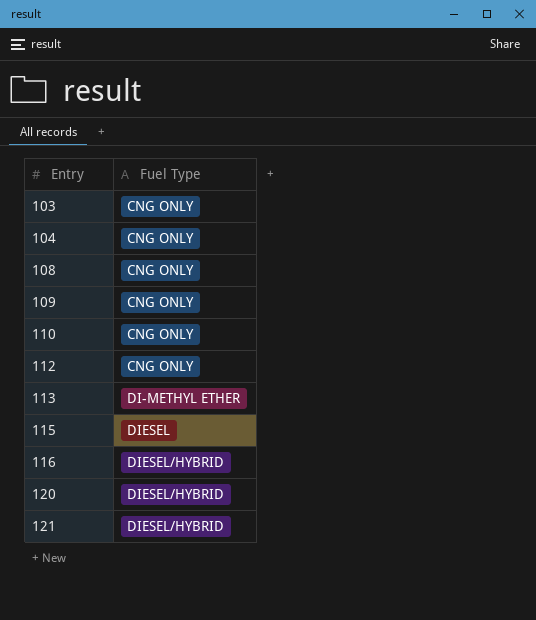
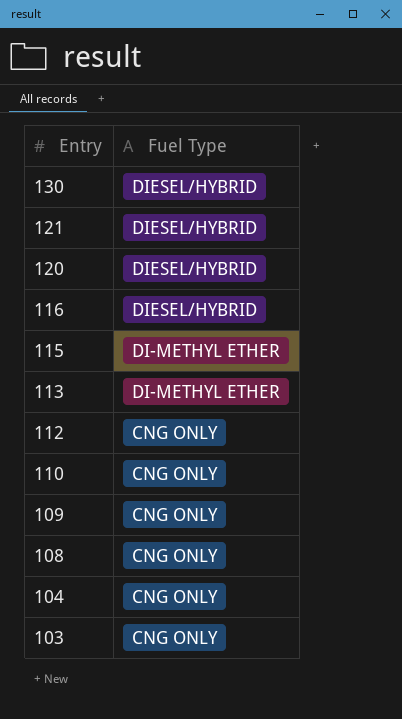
row order: Entry ascending -> Entry descending
row 130: none -> DIESEL/HYBRID
115 | Fuel Type: DIESEL -> DI-METHYL ETHER

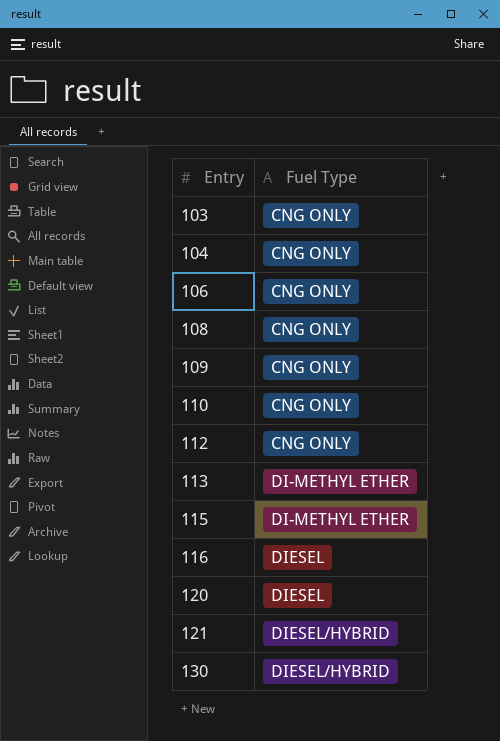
row order: Entry descending -> Entry ascending
row 106: none -> CNG ONLY
116 | Fuel Type: DIESEL/HYBRID -> DIESEL
120 | Fuel Type: DIESEL/HYBRID -> DIESEL

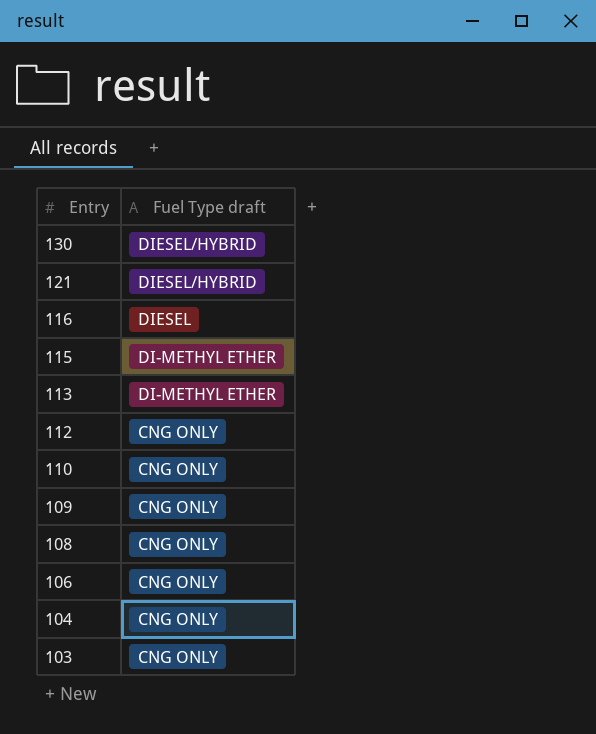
row order: Entry ascending -> Entry descending
column name: Fuel Type -> Fuel Type draft
row 120: DIESEL -> none

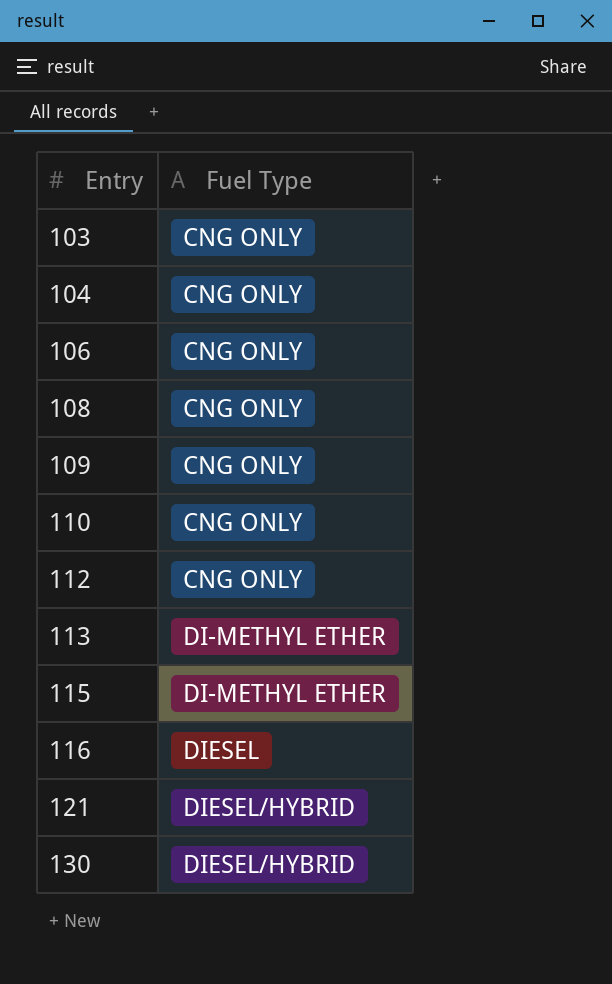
row order: Entry descending -> Entry ascending
column name: Fuel Type draft -> Fuel Type

